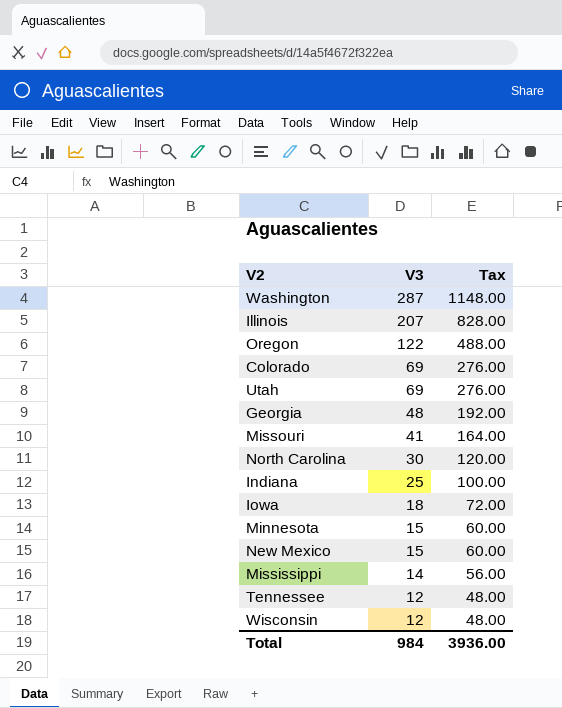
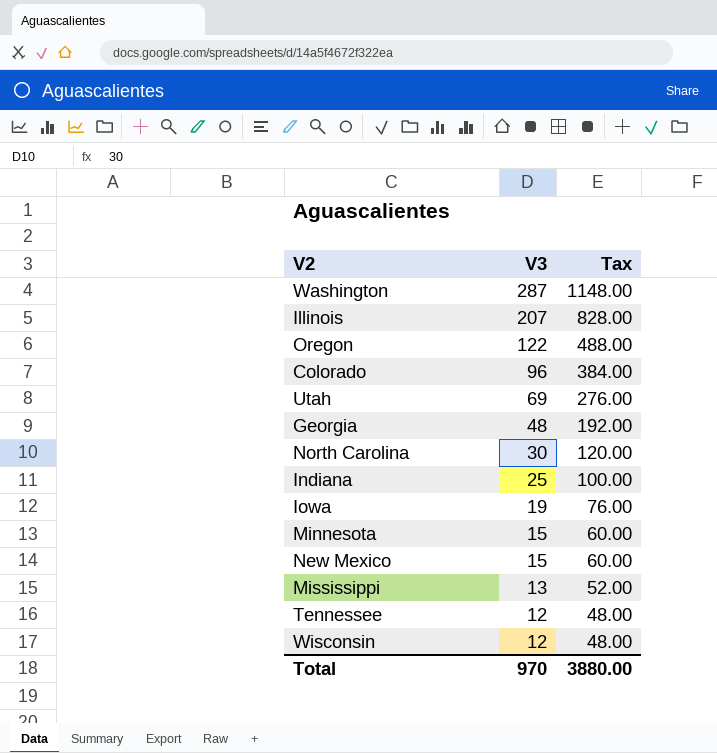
row Missouri: 41 | 164.00 -> none
Colorado | V3: 69 -> 96
Colorado | Tax: 276.00 -> 384.00
Iowa | V3: 18 -> 19
Iowa | Tax: 72.00 -> 76.00
Mississippi | V3: 14 -> 13
Mississippi | Tax: 56.00 -> 52.00
Total | V3: 984 -> 970
Total | Tax: 3936.00 -> 3880.00

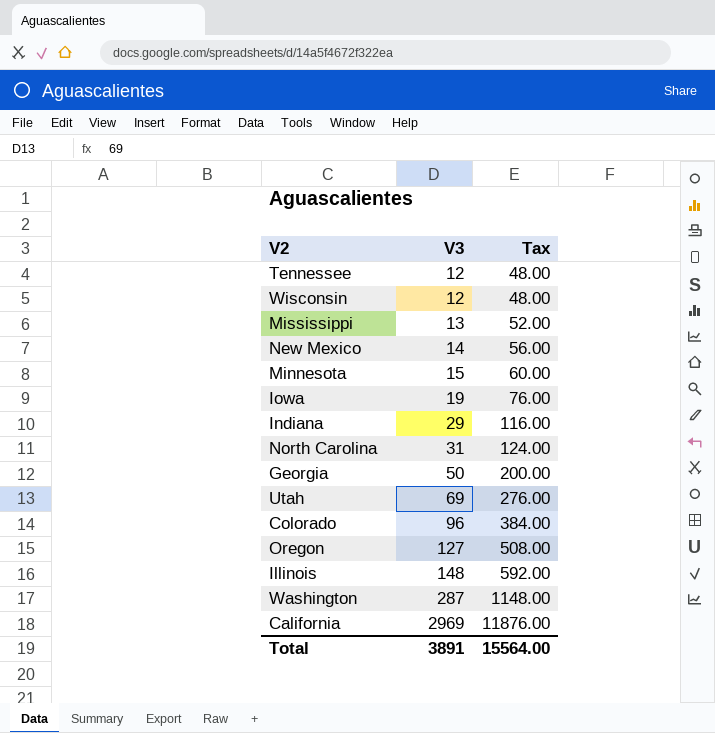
row order: V3 descending -> V3 ascending
New Mexico | V3: 15 -> 14
New Mexico | Tax: 60.00 -> 56.00
Indiana | V3: 25 -> 29
Indiana | Tax: 100.00 -> 116.00
North Carolina | V3: 30 -> 31
North Carolina | Tax: 120.00 -> 124.00
Georgia | V3: 48 -> 50
Georgia | Tax: 192.00 -> 200.00
Oregon | V3: 122 -> 127
Oregon | Tax: 488.00 -> 508.00
Illinois | V3: 207 -> 148
Illinois | Tax: 828.00 -> 592.00
row California: none -> 2969 | 11876.00
Total | V3: 970 -> 3891
Total | Tax: 3880.00 -> 15564.00

